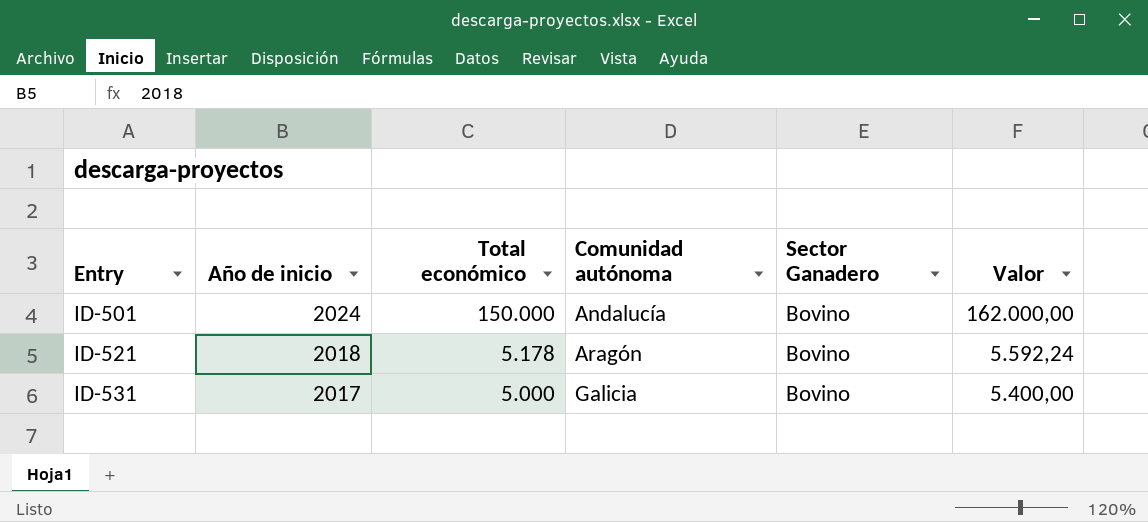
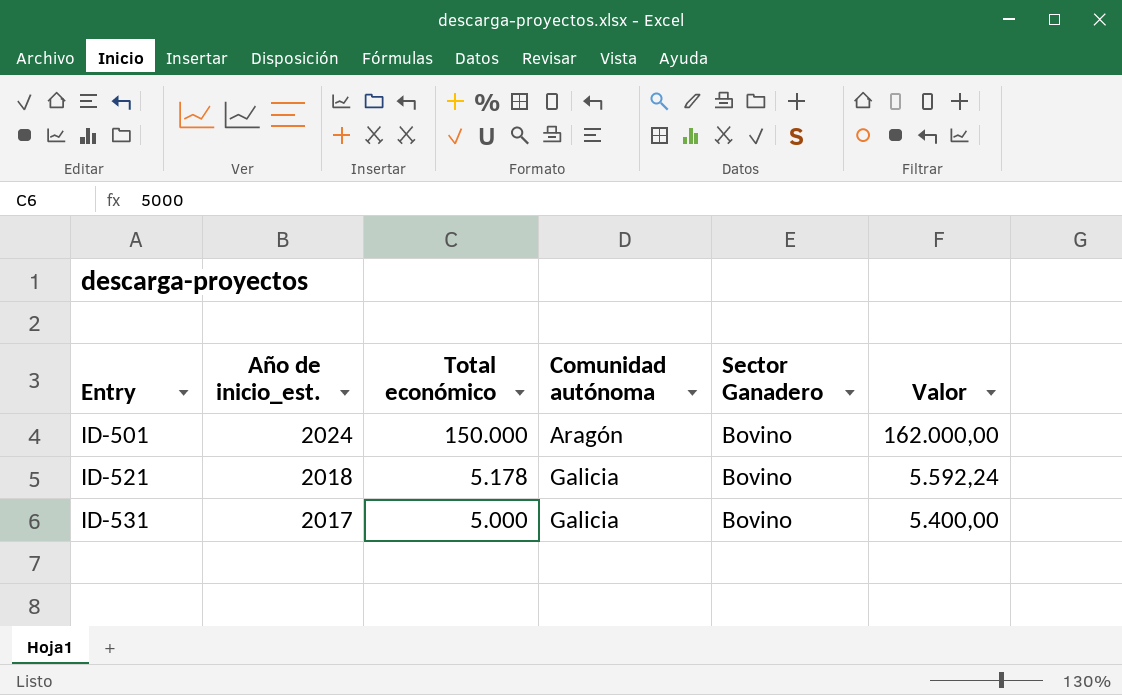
column name: Año de inicio -> Año de inicio_est.
ID-501 | Comunidad autónoma: Andalucía -> Aragón
ID-521 | Comunidad autónoma: Aragón -> Galicia

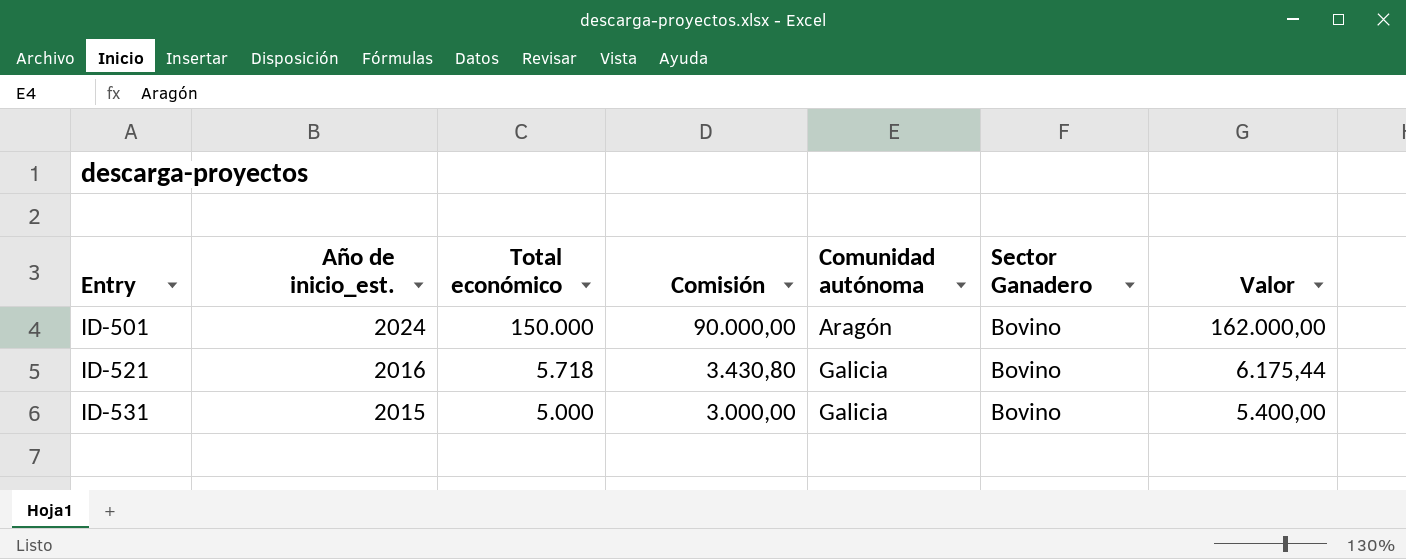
column Comisión | formula: none -> [Total económico] * 0,6
ID-521 | Año de inicio_est.: 2018 -> 2016
ID-521 | Total económico: 5.178 -> 5.718
ID-521 | Valor: 5.592,24 -> 6.175,44
ID-531 | Año de inicio_est.: 2017 -> 2015

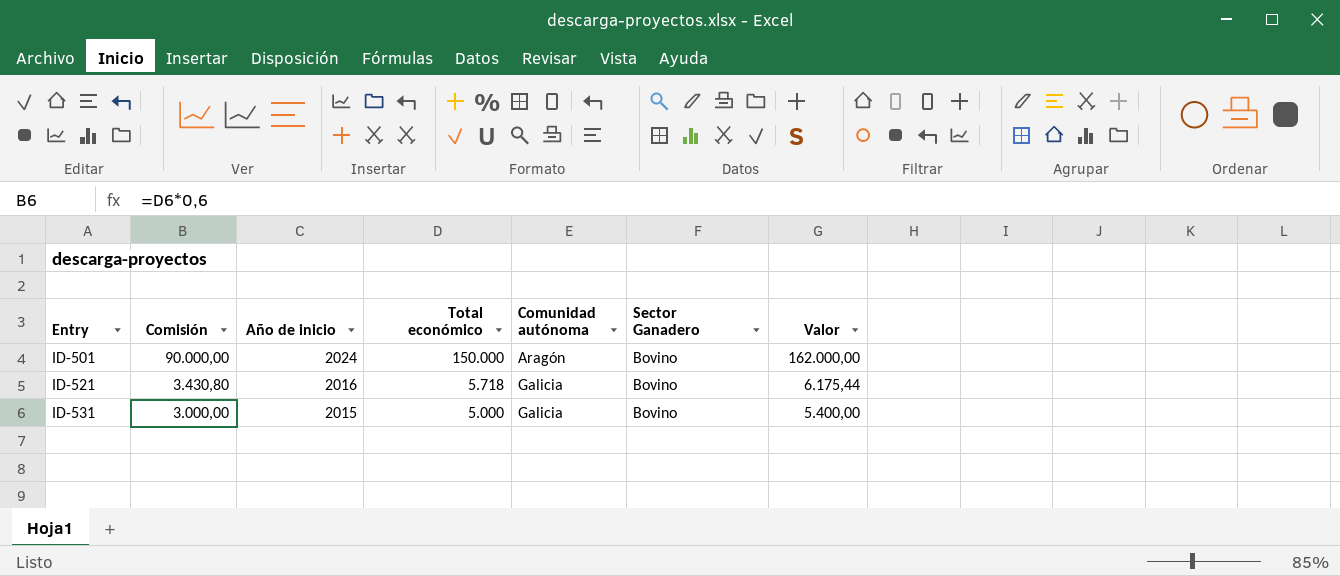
column Comisión | position: 4 -> 2
column name: Año de inicio_est. -> Año de inicio

